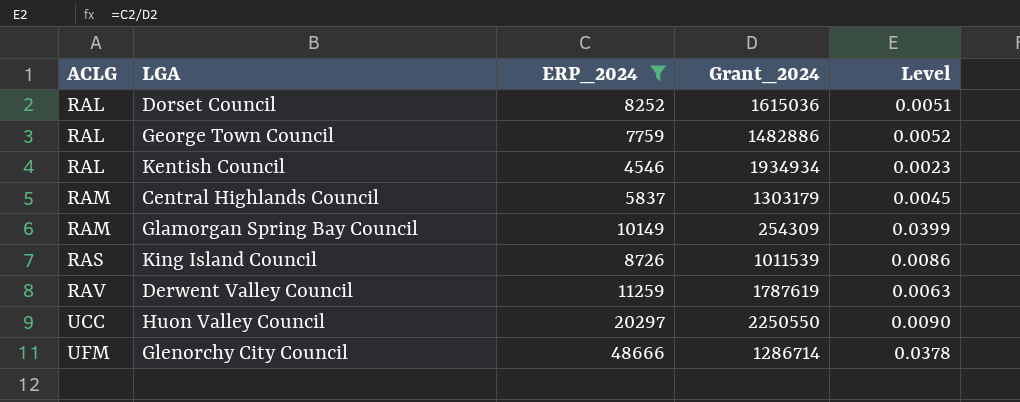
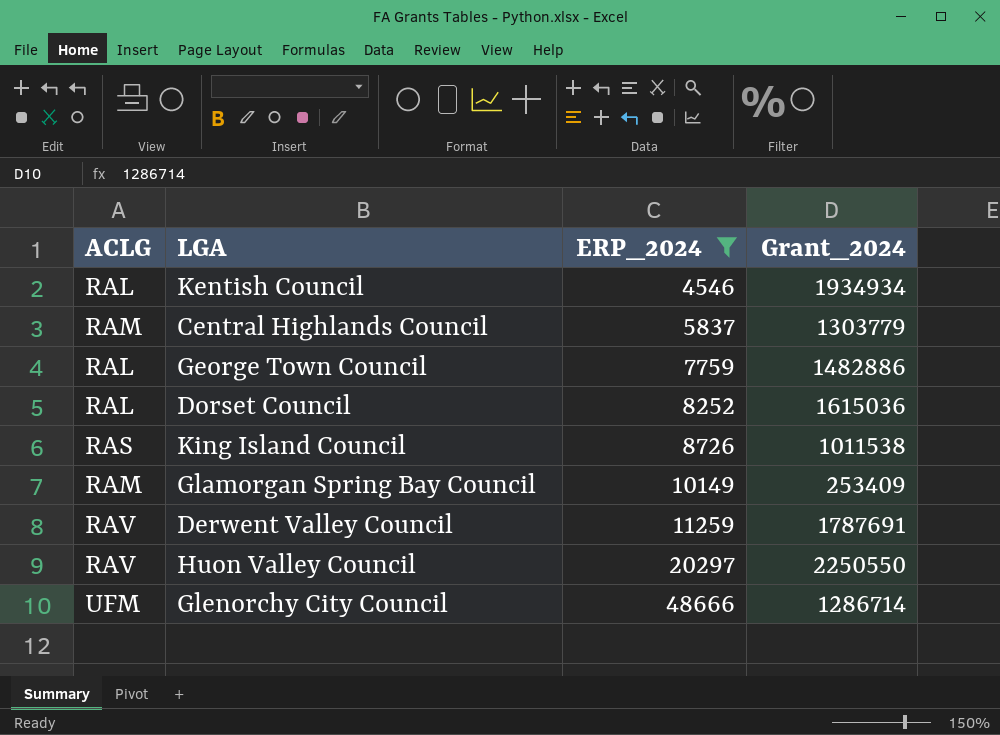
row order: ACLG ascending -> ERP_2024 ascending
column Level | formula: [ERP_2024] / [Grant_2024] -> none
Central Highlands Council | Grant_2024: 1303179 -> 1303779
King Island Council | Grant_2024: 1011539 -> 1011538
Glamorgan Spring Bay Council | Grant_2024: 254309 -> 253409
Derwent Valley Council | Grant_2024: 1787619 -> 1787691
Huon Valley Council | ACLG: UCC -> RAV

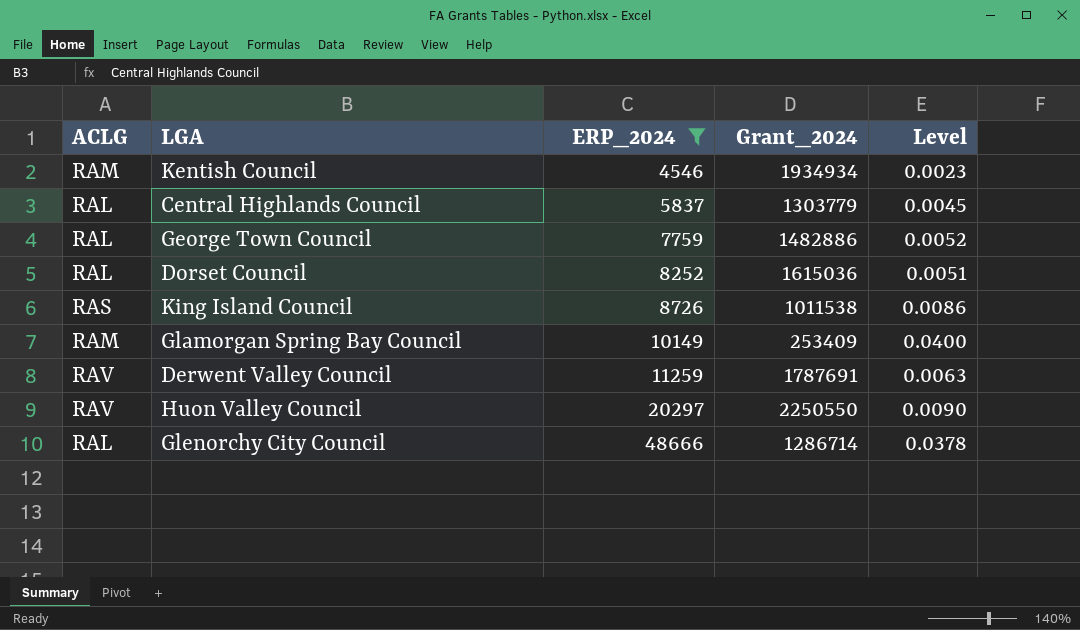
column Level | formula: none -> [ERP_2024] / [Grant_2024]
Kentish Council | ACLG: RAL -> RAM
Central Highlands Council | ACLG: RAM -> RAL
Glenorchy City Council | ACLG: UFM -> RAL

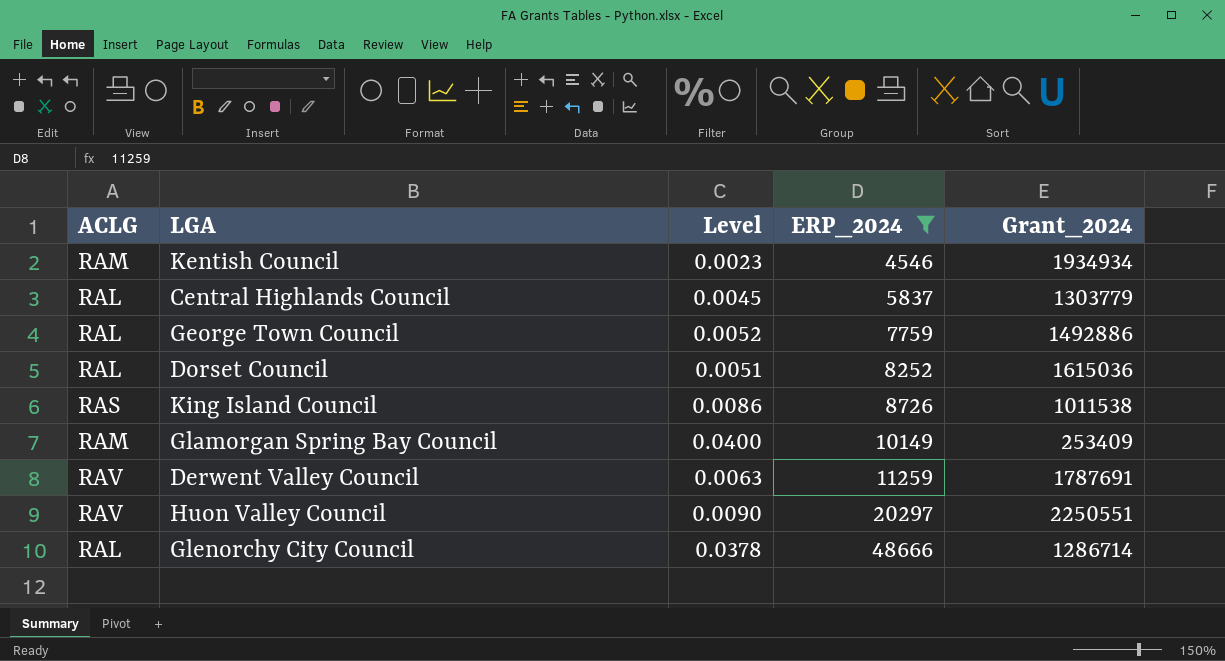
column Level | position: 5 -> 3
George Town Council | Grant_2024: 1482886 -> 1492886
Huon Valley Council | Grant_2024: 2250550 -> 2250551

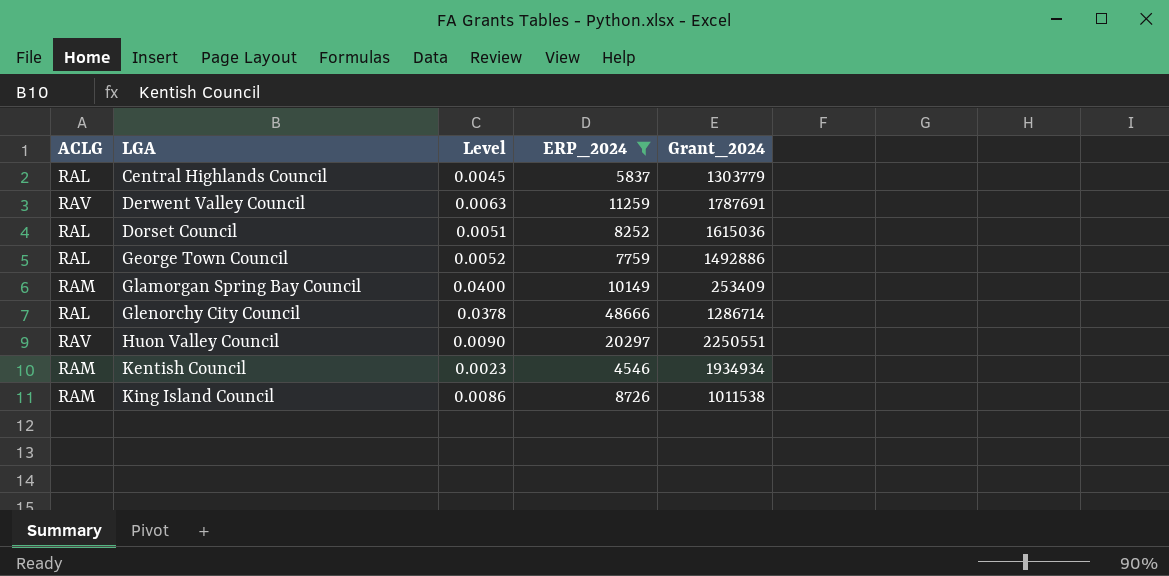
row order: ERP_2024 ascending -> LGA ascending
King Island Council | ACLG: RAS -> RAM

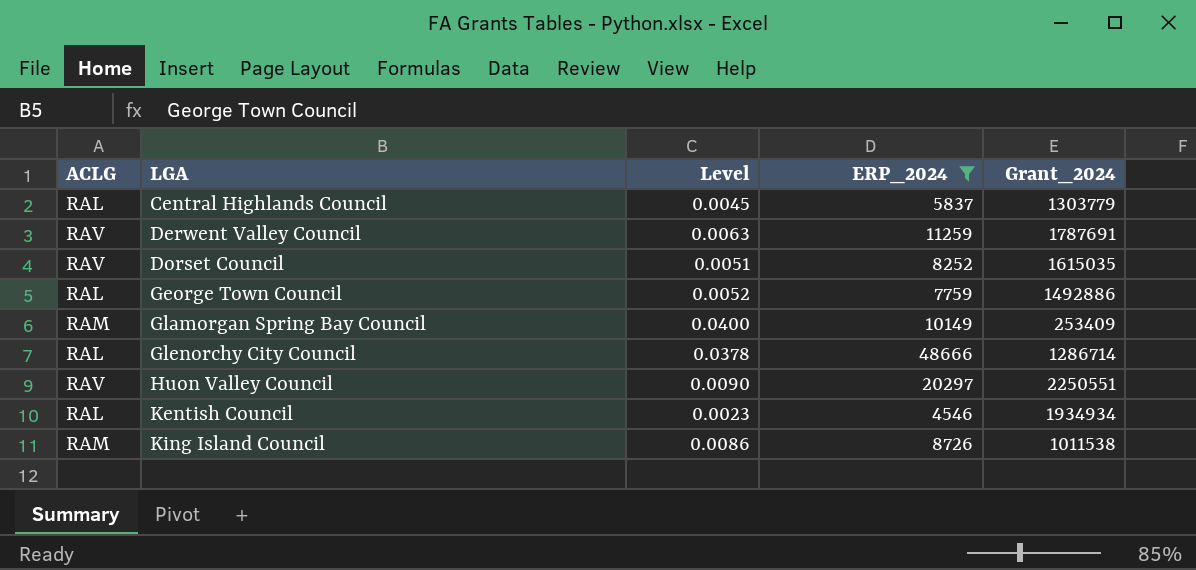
Dorset Council | ACLG: RAL -> RAV
Dorset Council | Grant_2024: 1615036 -> 1615035
Kentish Council | ACLG: RAM -> RAL

